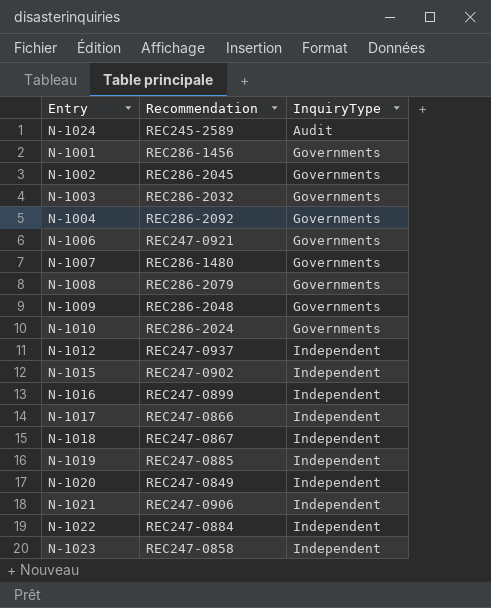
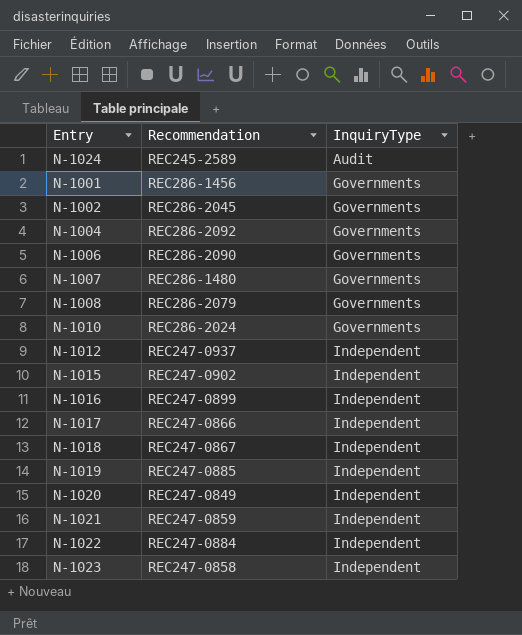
row N-1003: REC286-2032 | Governments -> none
row N-1009: REC286-2048 | Governments -> none
N-1006 | Recommendation: REC247-0921 -> REC286-2090
N-1021 | Recommendation: REC247-0906 -> REC247-0859

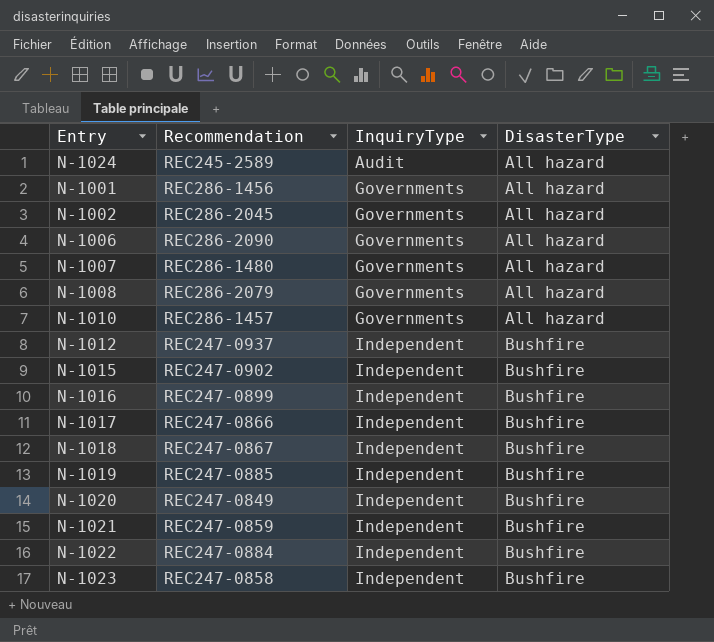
column DisasterType | position: none -> 4
row N-1004: REC286-2092 | Governments -> none
N-1010 | Recommendation: REC286-2024 -> REC286-1457

